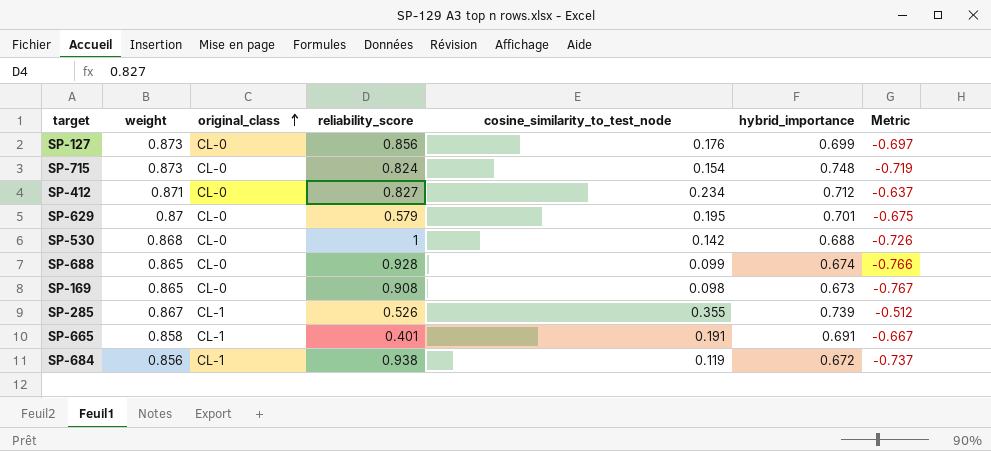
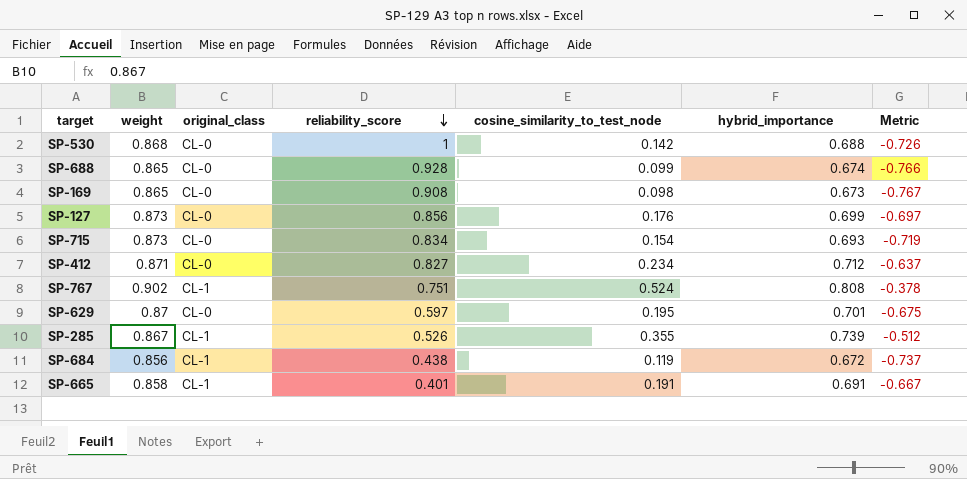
row order: original_class ascending -> reliability_score descending
SP-715 | reliability_score: 0.824 -> 0.834
SP-715 | hybrid_importance: 0.748 -> 0.693
row SP-767: none -> 0.902 | CL-1 | 0.751 | 0.524 | 0.808 | -0.378
SP-629 | reliability_score: 0.579 -> 0.597
SP-684 | reliability_score: 0.938 -> 0.438

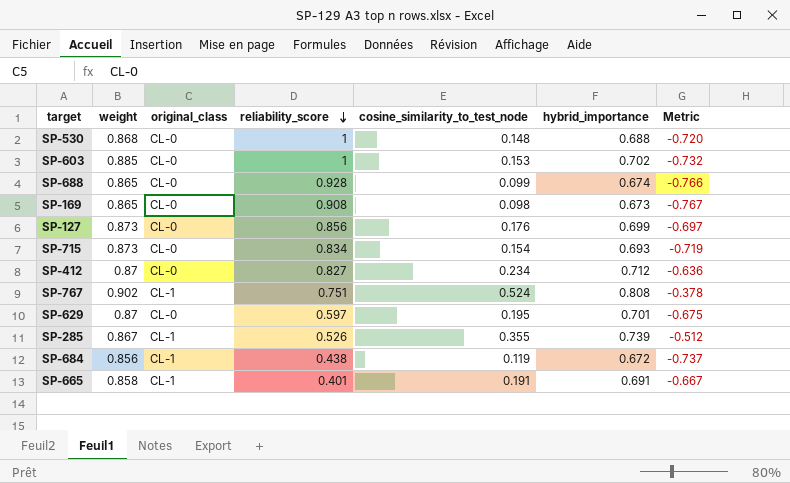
SP-530 | cosine_similarity_to_test_node: 0.142 -> 0.148
SP-530 | Metric: -0.726 -> -0.720
row SP-603: none -> 0.885 | CL-0 | 1 | 0.153 | 0.702 | -0.732
SP-412 | weight: 0.871 -> 0.87
SP-412 | Metric: -0.637 -> -0.636

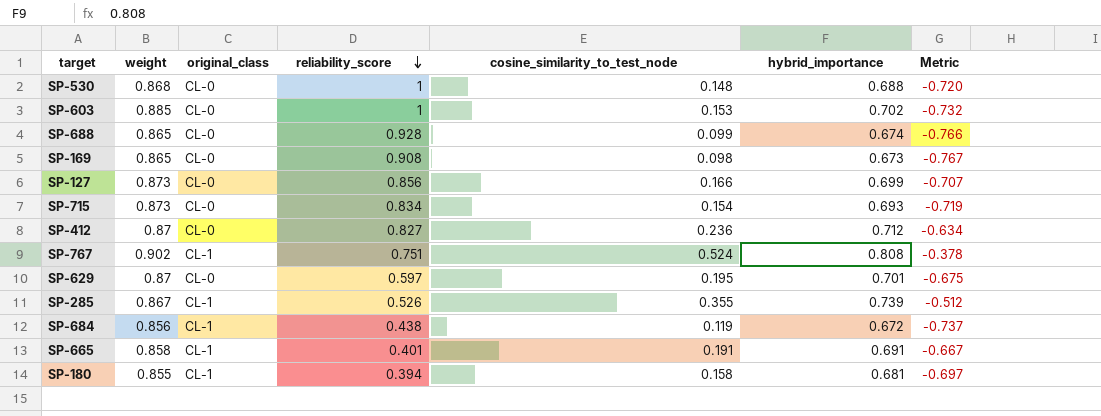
SP-127 | cosine_similarity_to_test_node: 0.176 -> 0.166
SP-127 | Metric: -0.697 -> -0.707
SP-412 | cosine_similarity_to_test_node: 0.234 -> 0.236
SP-412 | Metric: -0.636 -> -0.634
row SP-180: none -> 0.855 | CL-1 | 0.394 | 0.158 | 0.681 | -0.697

